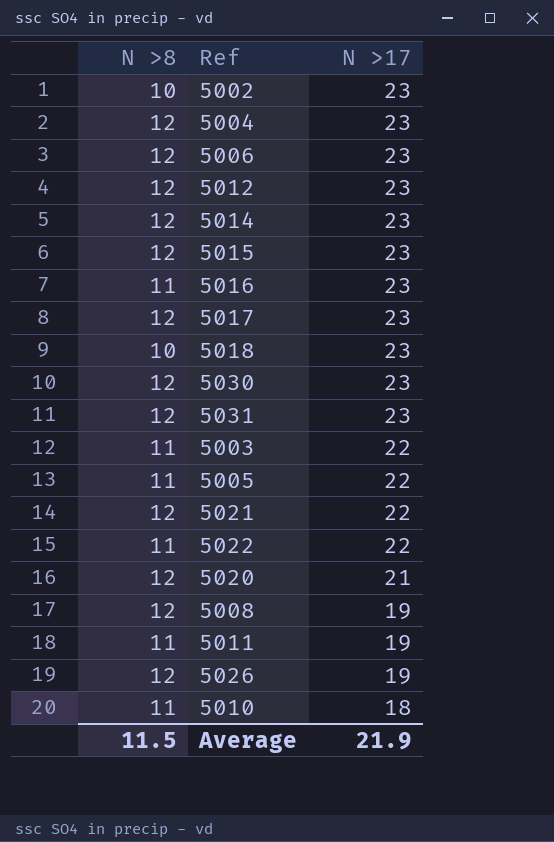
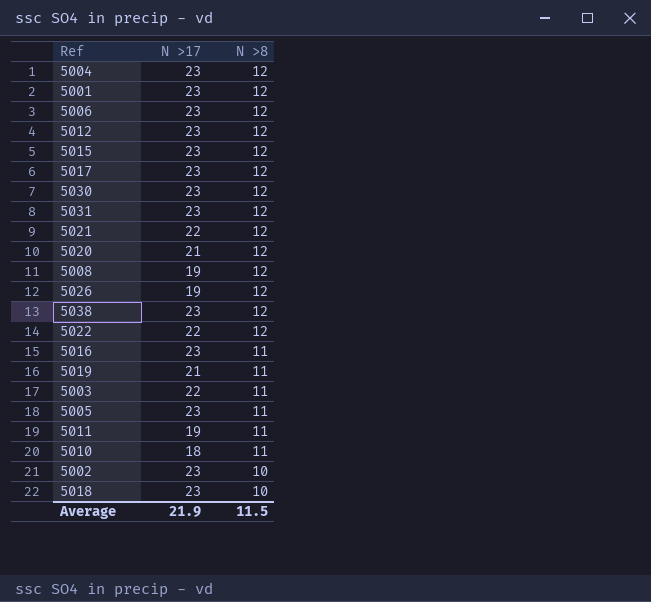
row order: N >17 descending -> N >8 descending
column N >8 | position: 1 -> 3
row 5014: 12 | 23 -> none
row 5001: none -> 23 | 12
row 5038: none -> 23 | 12
5022 | N >8: 11 -> 12
row 5019: none -> 21 | 11
5005 | N >17: 22 -> 23

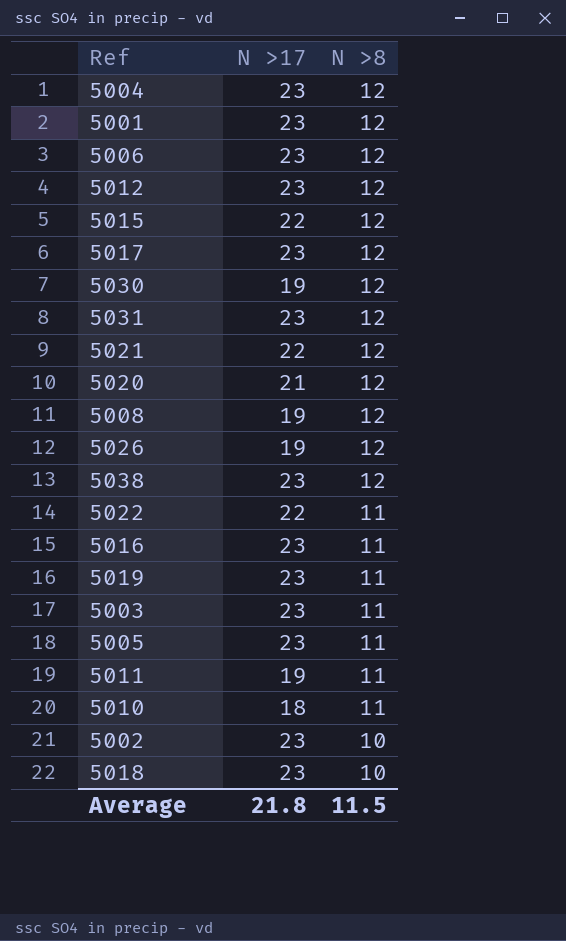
5015 | N >17: 23 -> 22
5030 | N >17: 23 -> 19
5022 | N >8: 12 -> 11
5019 | N >17: 21 -> 23
5003 | N >17: 22 -> 23
Average | N >17: 21.9 -> 21.8

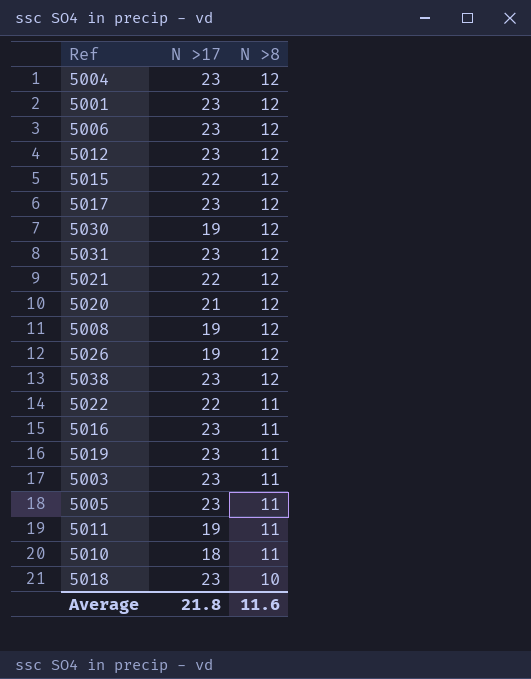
row 5002: 23 | 10 -> none
Average | N >8: 11.5 -> 11.6

